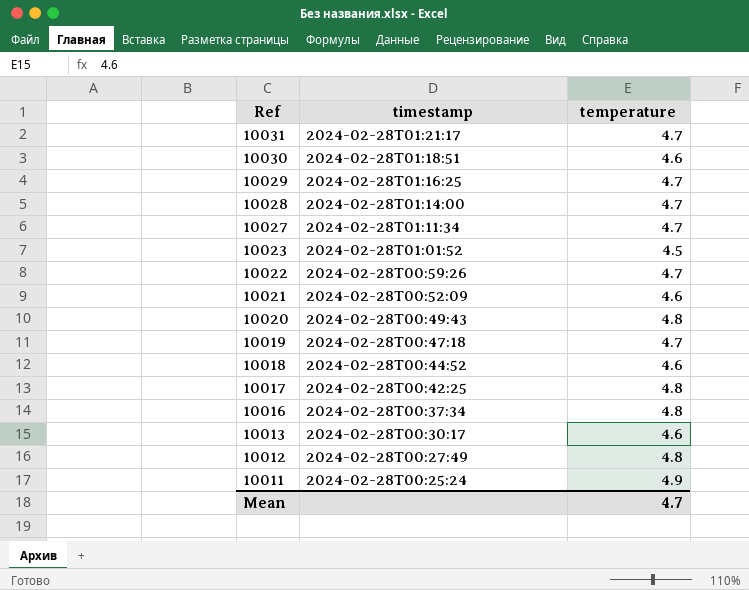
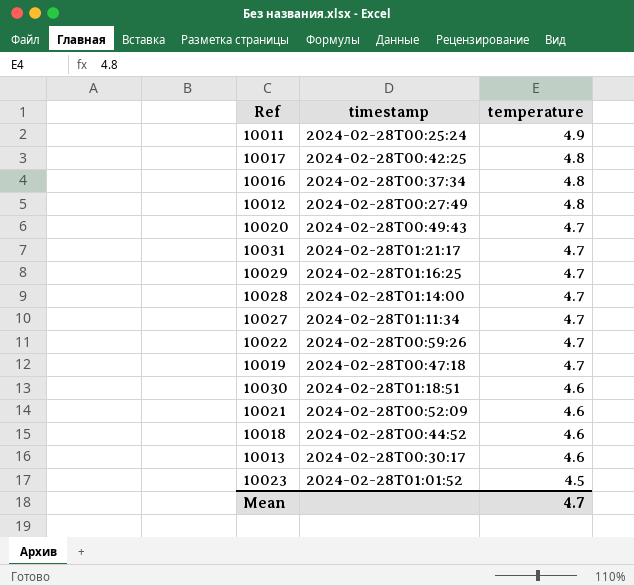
row order: Ref descending -> temperature descending
10020 | temperature: 4.8 -> 4.7

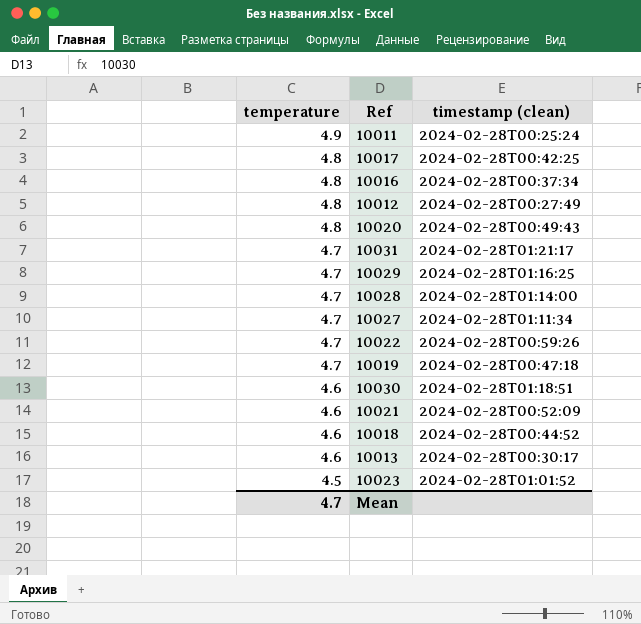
column temperature | position: 3 -> 1
column name: timestamp -> timestamp (clean)
10020 | temperature: 4.7 -> 4.8

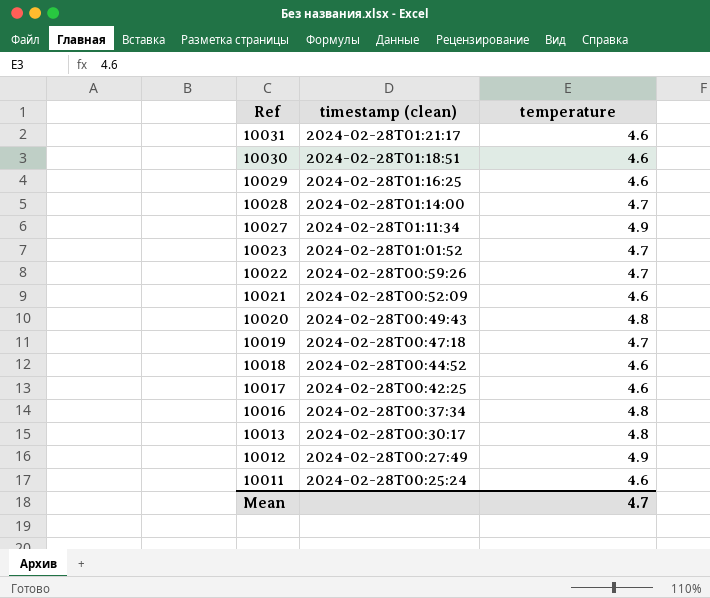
row order: temperature descending -> Ref descending
column temperature | position: 1 -> 3
10031 | temperature: 4.7 -> 4.6
10029 | temperature: 4.7 -> 4.6
10027 | temperature: 4.7 -> 4.9
10023 | temperature: 4.5 -> 4.7
10017 | temperature: 4.8 -> 4.6
10013 | temperature: 4.6 -> 4.8
10012 | temperature: 4.8 -> 4.9
10011 | temperature: 4.9 -> 4.6

